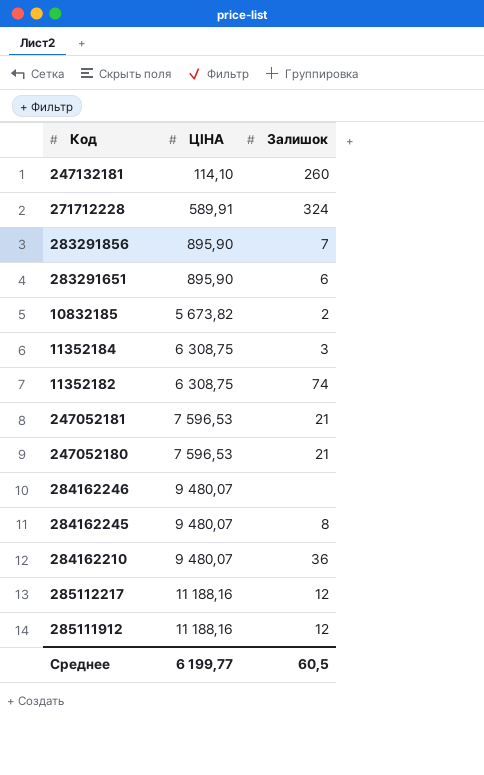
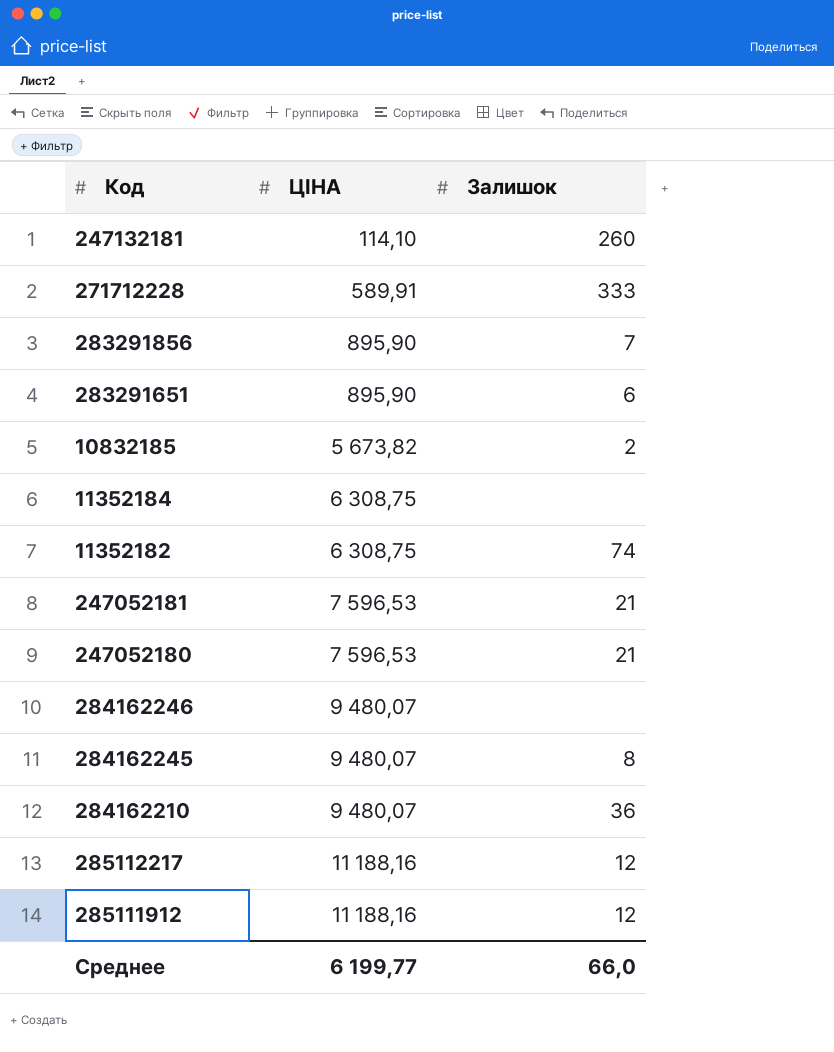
271712228 | Залишок: 324 -> 333
11352184 | Залишок: 3 -> none
Среднее | Залишок: 60,5 -> 66,0

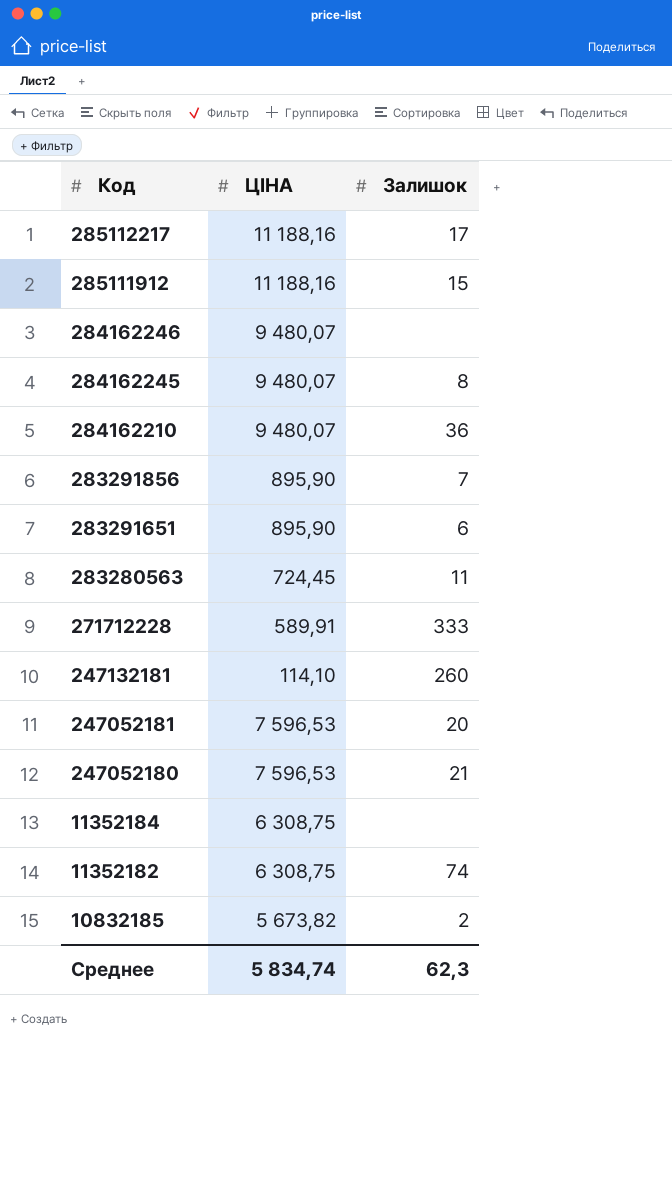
row order: ЦІНА ascending -> Код descending
285112217 | Залишок: 12 -> 17
285111912 | Залишок: 12 -> 15
row 283280563: none -> 724,45 | 11
247052181 | Залишок: 21 -> 20
Среднее | ЦІНА: 6 199,77 -> 5 834,74
Среднее | Залишок: 66,0 -> 62,3

